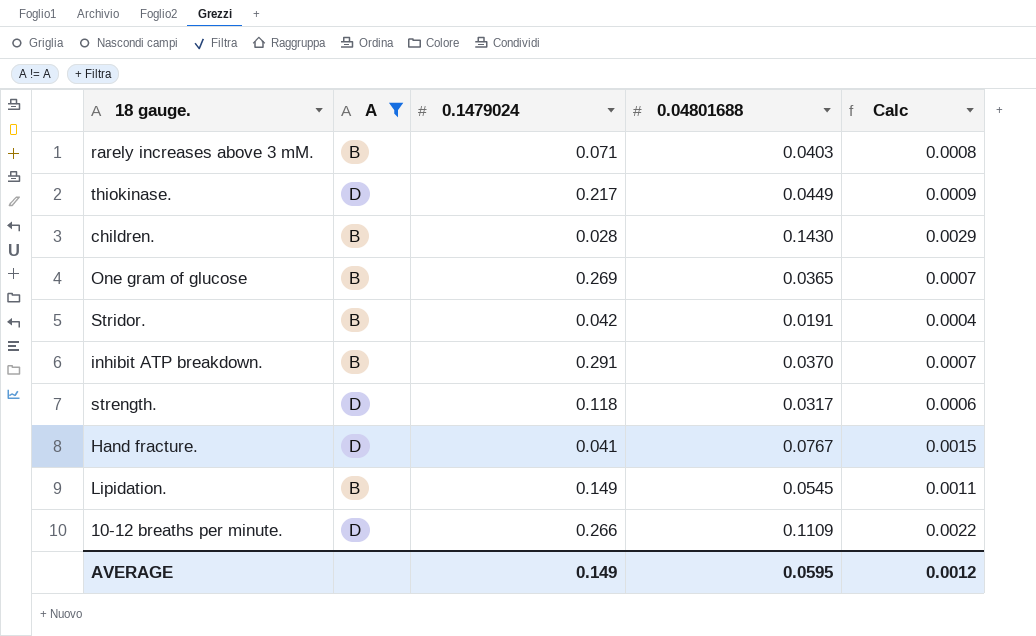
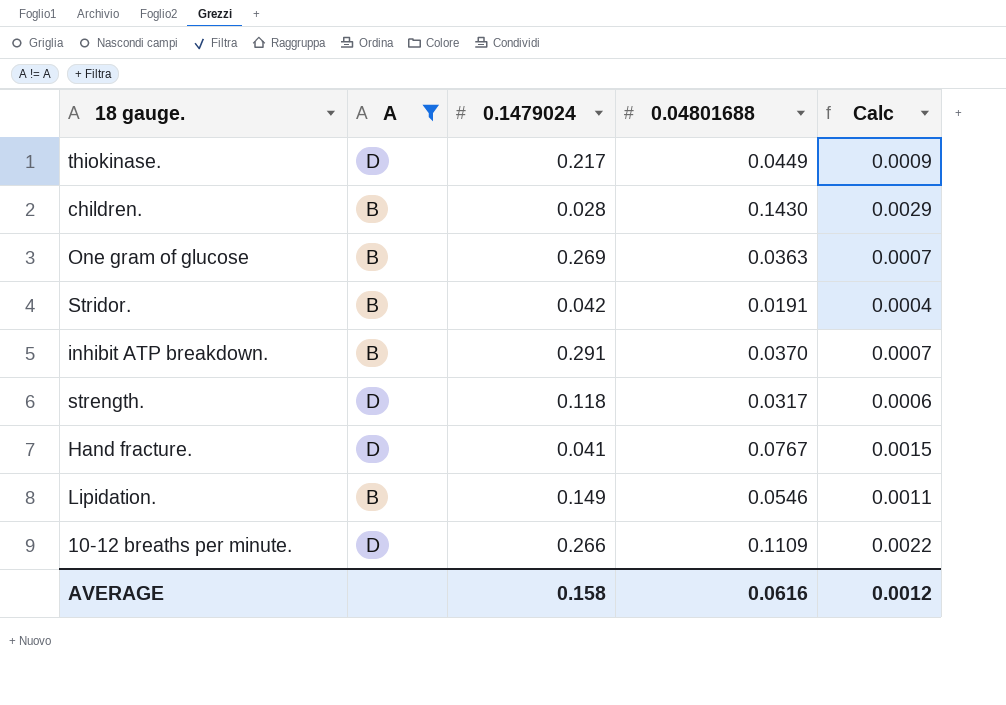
row rarely increases above 3 mM.: B | 0.071 | 0.0403 | 0.0008 -> none
One gram of glucose | 0.04801688: 0.0365 -> 0.0363
Lipidation. | 0.04801688: 0.0545 -> 0.0546
AVERAGE | 0.1479024: 0.149 -> 0.158
AVERAGE | 0.04801688: 0.0595 -> 0.0616

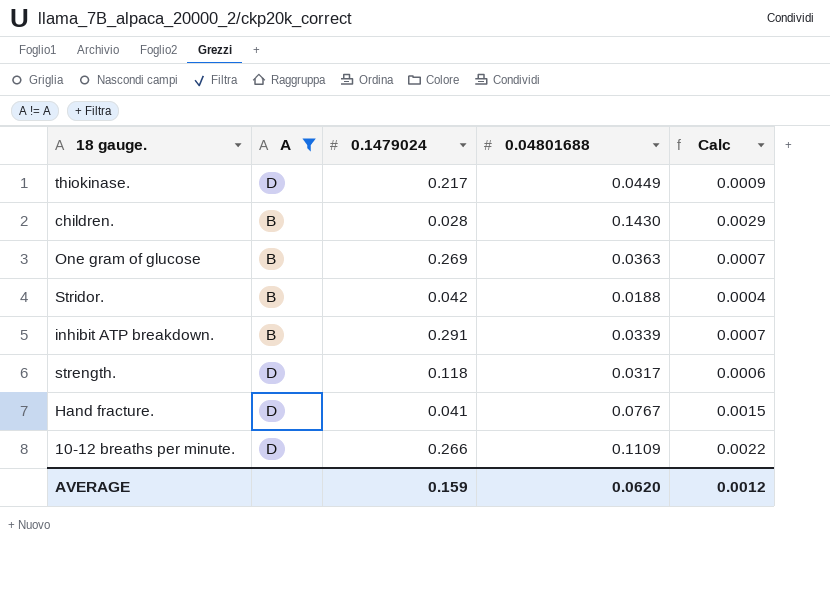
row Lipidation.: B | 0.149 | 0.0546 | 0.0011 -> none
Stridor. | 0.04801688: 0.0191 -> 0.0188
inhibit ATP breakdown. | 0.04801688: 0.0370 -> 0.0339
AVERAGE | 0.1479024: 0.158 -> 0.159
AVERAGE | 0.04801688: 0.0616 -> 0.0620

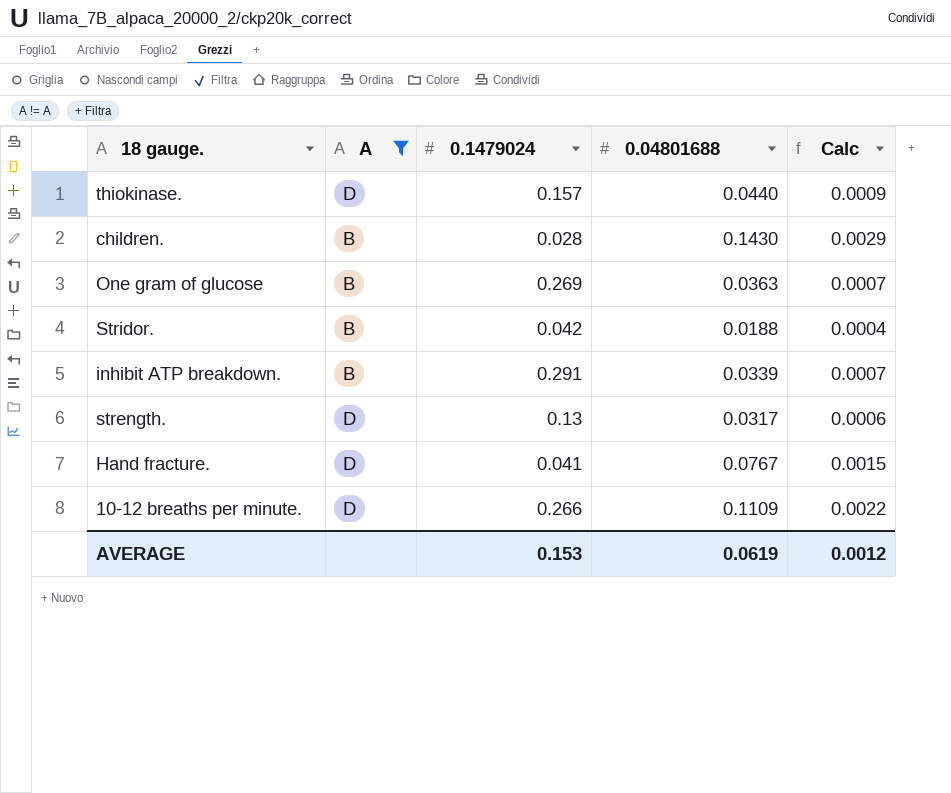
thiokinase. | 0.1479024: 0.217 -> 0.157
thiokinase. | 0.04801688: 0.0449 -> 0.0440
strength. | 0.1479024: 0.118 -> 0.13
AVERAGE | 0.1479024: 0.159 -> 0.153
AVERAGE | 0.04801688: 0.0620 -> 0.0619

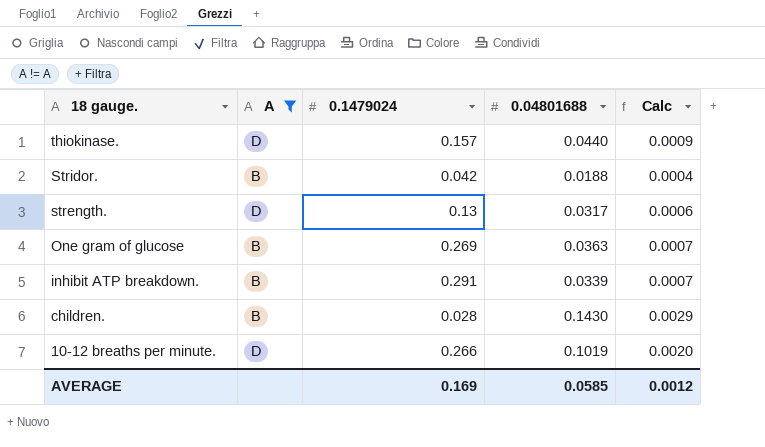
row order: none -> 18 gauge. descending
row Hand fracture.: D | 0.041 | 0.0767 | 0.0015 -> none
10-12 breaths per minute. | 0.04801688: 0.1109 -> 0.1019
10-12 breaths per minute. | Calc: 0.0022 -> 0.0020
AVERAGE | 0.1479024: 0.153 -> 0.169
AVERAGE | 0.04801688: 0.0619 -> 0.0585

